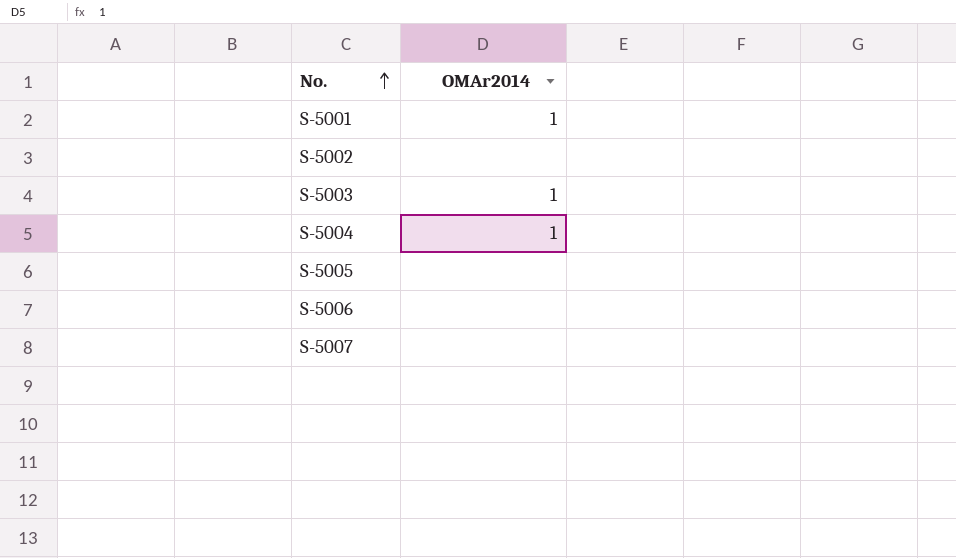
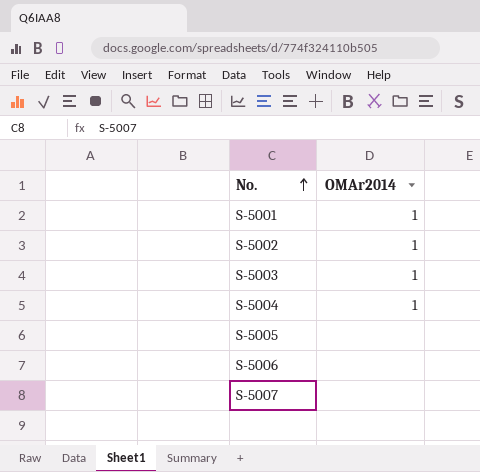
S-5002 | OMAr2014: none -> 1

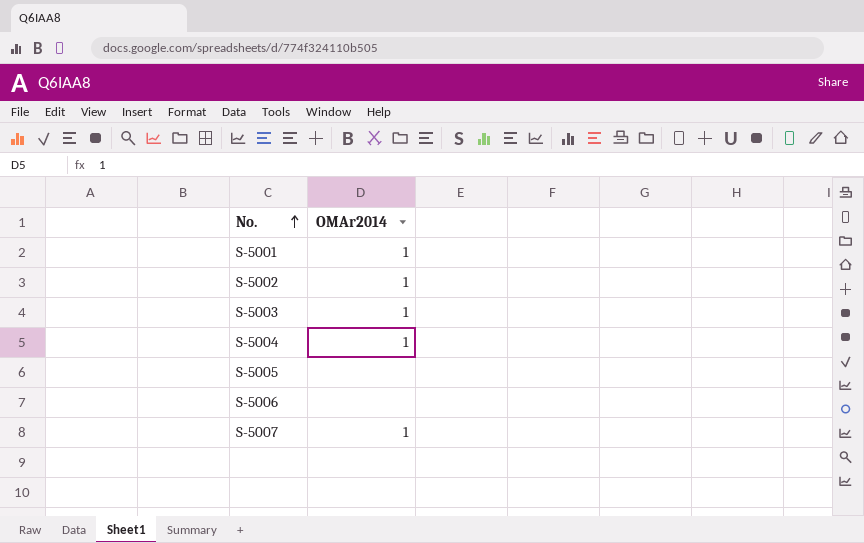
S-5007 | OMAr2014: none -> 1

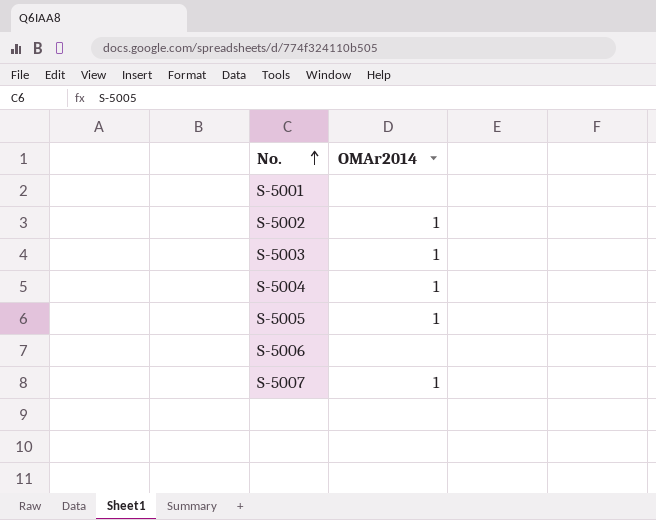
S-5001 | OMAr2014: 1 -> none
S-5005 | OMAr2014: none -> 1

